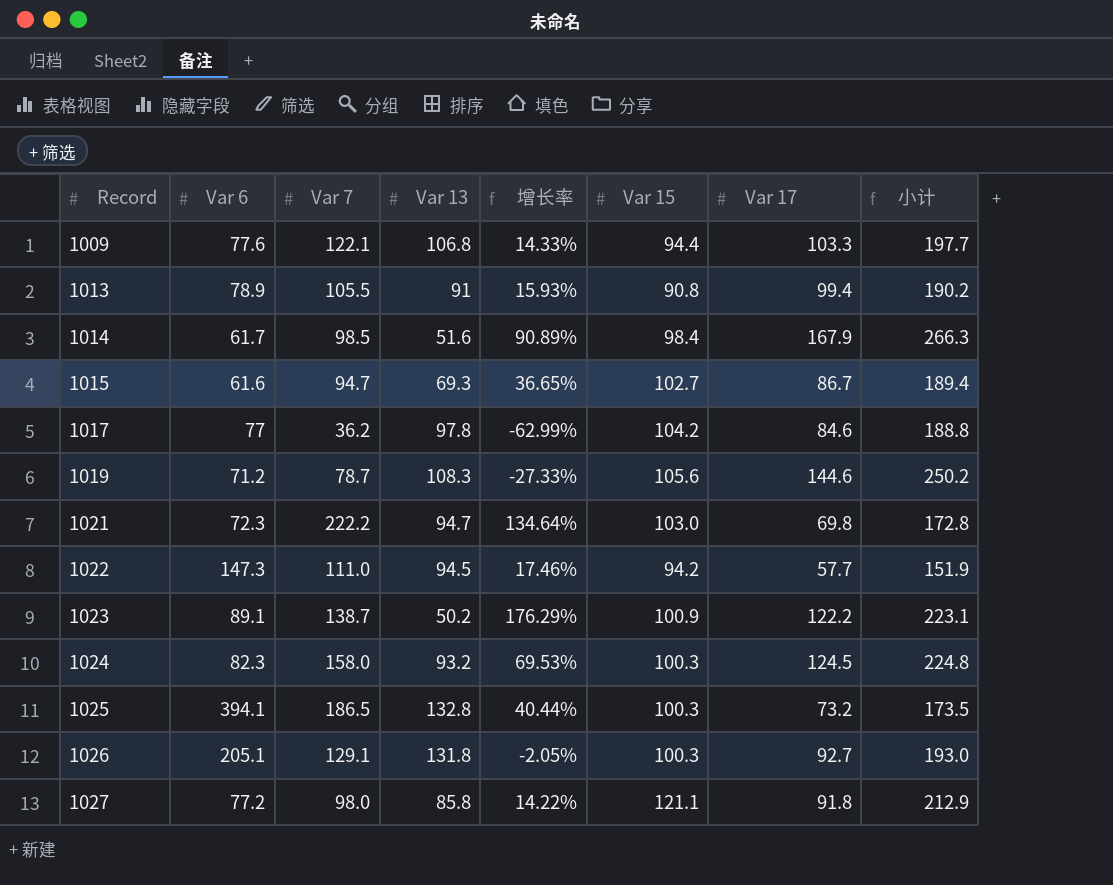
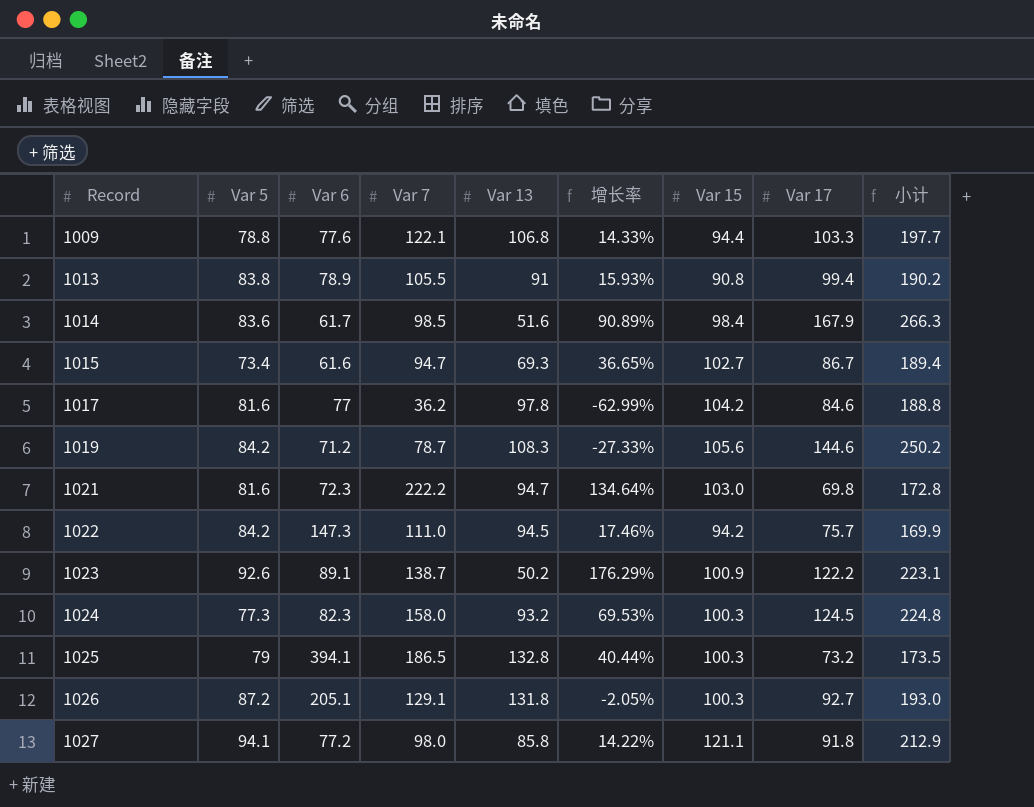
column Var 5 | position: none -> 2
1022 | Var 17: 57.7 -> 75.7
1022 | 小计: 151.9 -> 169.9

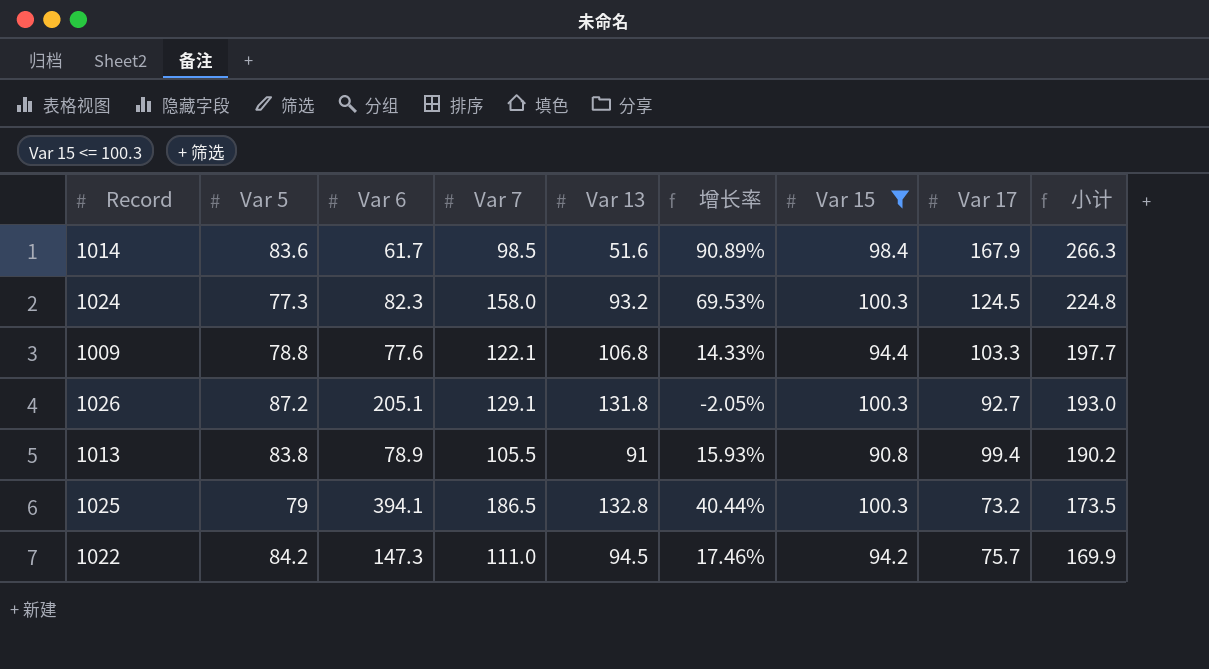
filter: none -> Var 15 <= 100.3
row order: Record ascending -> 小计 descending

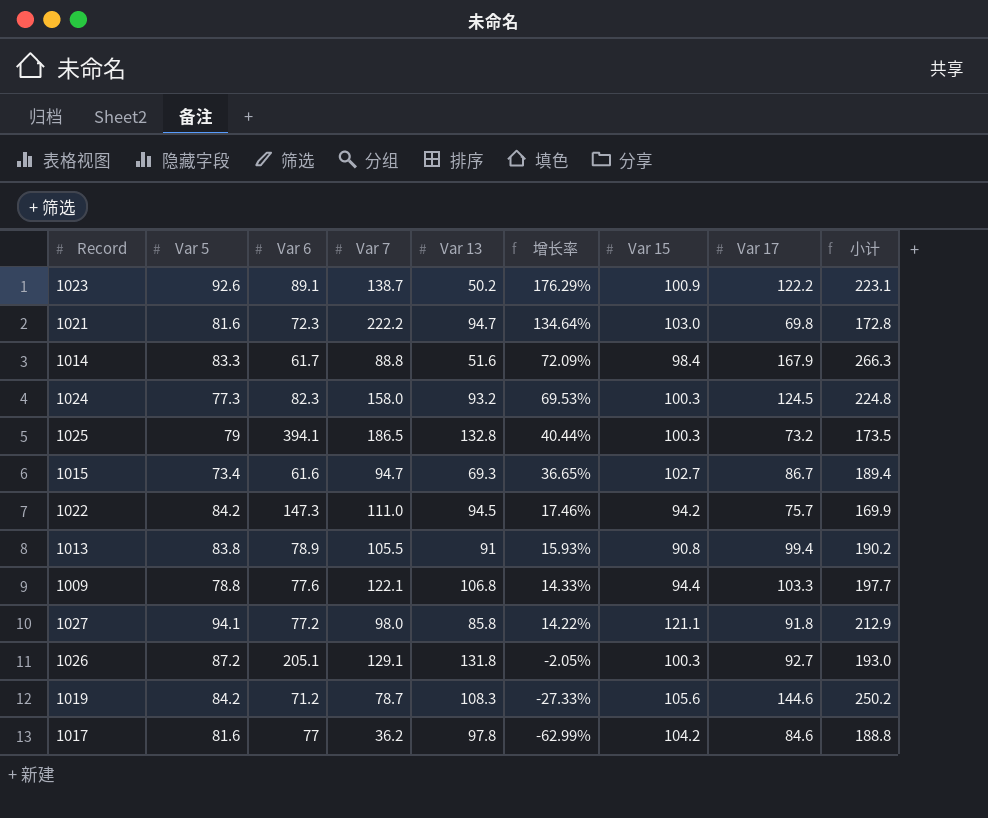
filter: Var 15 <= 100.3 -> none
row order: 小计 descending -> 增长率 descending
1014 | Var 5: 83.6 -> 83.3
1014 | Var 7: 98.5 -> 88.8
1014 | 增长率: 90.89% -> 72.09%

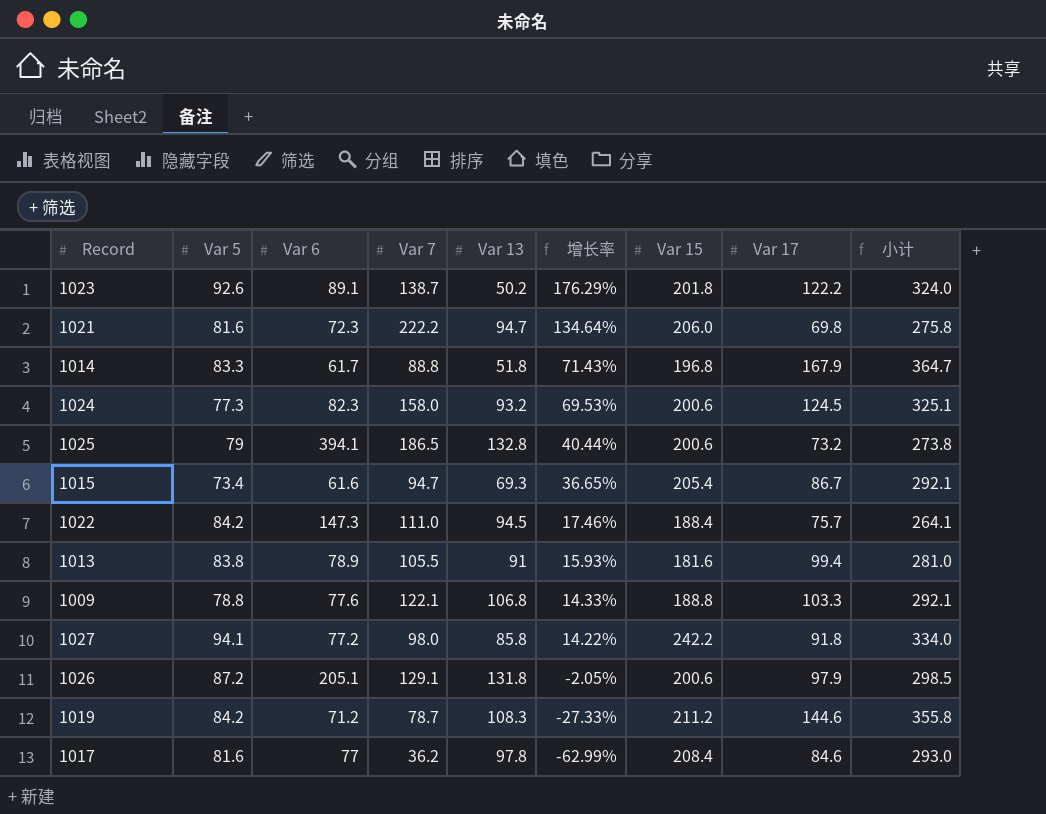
1023 | Var 15: 100.9 -> 201.8
1023 | 小计: 223.1 -> 324.0
1021 | Var 15: 103.0 -> 206.0
1021 | 小计: 172.8 -> 275.8
1014 | Var 13: 51.6 -> 51.8
1014 | 增长率: 72.09% -> 71.43%
1014 | Var 15: 98.4 -> 196.8
1014 | 小计: 266.3 -> 364.7
1024 | Var 15: 100.3 -> 200.6
1024 | 小计: 224.8 -> 325.1
1025 | Var 15: 100.3 -> 200.6
1025 | 小计: 173.5 -> 273.8
1015 | Var 15: 102.7 -> 205.4
1015 | 小计: 189.4 -> 292.1
1022 | Var 15: 94.2 -> 188.4
1022 | 小计: 169.9 -> 264.1
1013 | Var 15: 90.8 -> 181.6
1013 | 小计: 190.2 -> 281.0
1009 | Var 15: 94.4 -> 188.8
1009 | 小计: 197.7 -> 292.1
1027 | Var 15: 121.1 -> 242.2
1027 | 小计: 212.9 -> 334.0
1026 | Var 15: 100.3 -> 200.6
1026 | Var 17: 92.7 -> 97.9
1026 | 小计: 193.0 -> 298.5
1019 | Var 15: 105.6 -> 211.2
1019 | 小计: 250.2 -> 355.8
1017 | Var 15: 104.2 -> 208.4
1017 | 小计: 188.8 -> 293.0

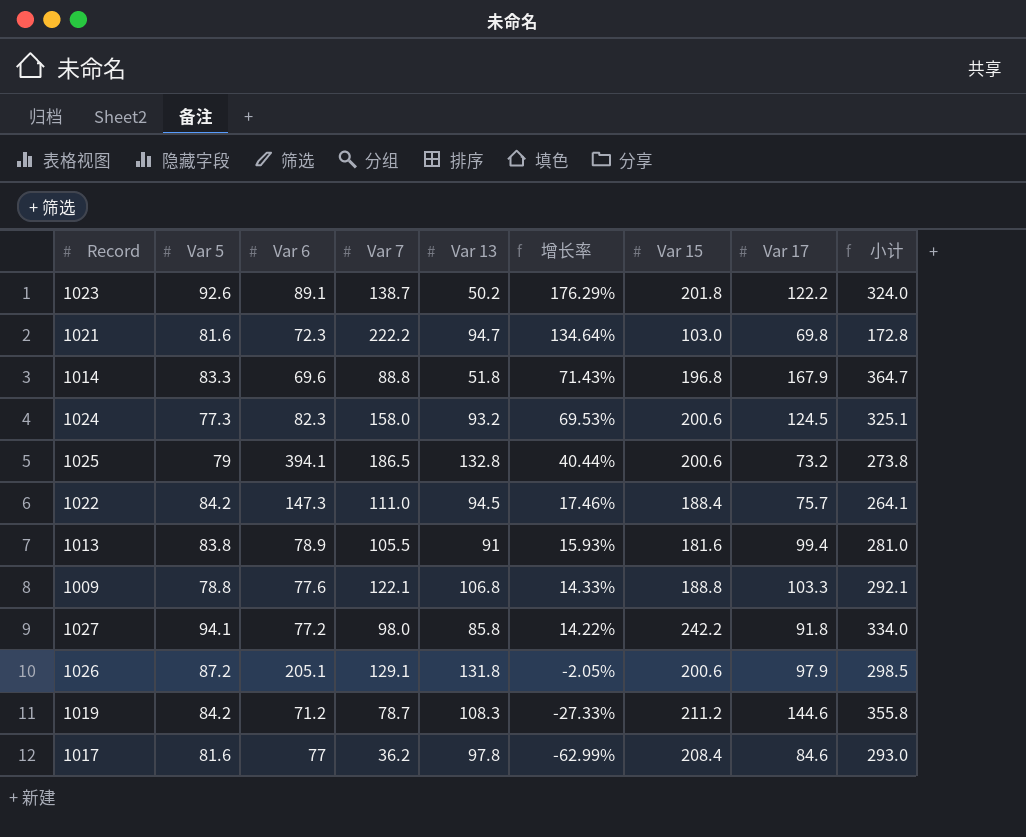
row 1015: 73.4 | 61.6 | 94.7 | 69.3 | 36.65% | 205.4 | 86.7 | 292.1 -> none
1021 | Var 15: 206.0 -> 103.0
1021 | 小计: 275.8 -> 172.8
1014 | Var 6: 61.7 -> 69.6

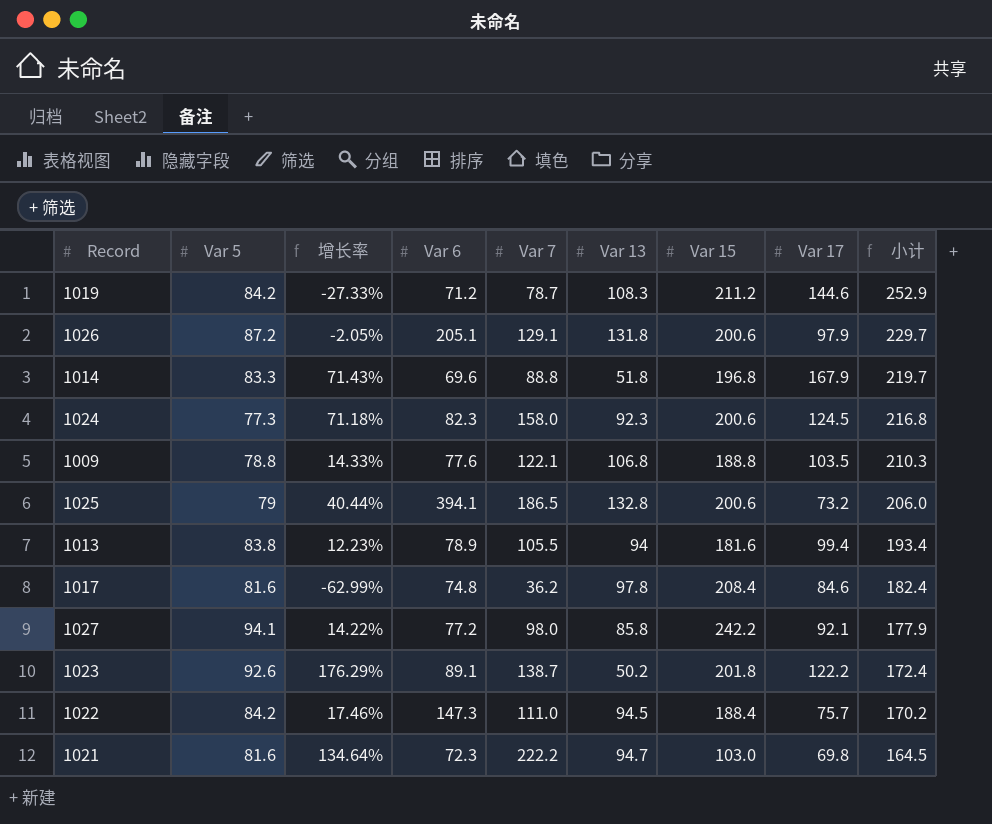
row order: 增长率 descending -> 小计 descending
column 增长率 | position: 6 -> 3
column 小计 | formula: [Var 15] + [Var 17] -> [Var 13] + [Var 17]
1024 | 增长率: 69.53% -> 71.18%
1024 | Var 13: 93.2 -> 92.3
1009 | Var 17: 103.3 -> 103.5
1013 | 增长率: 15.93% -> 12.23%
1013 | Var 13: 91 -> 94
1017 | Var 6: 77 -> 74.8
1027 | Var 17: 91.8 -> 92.1

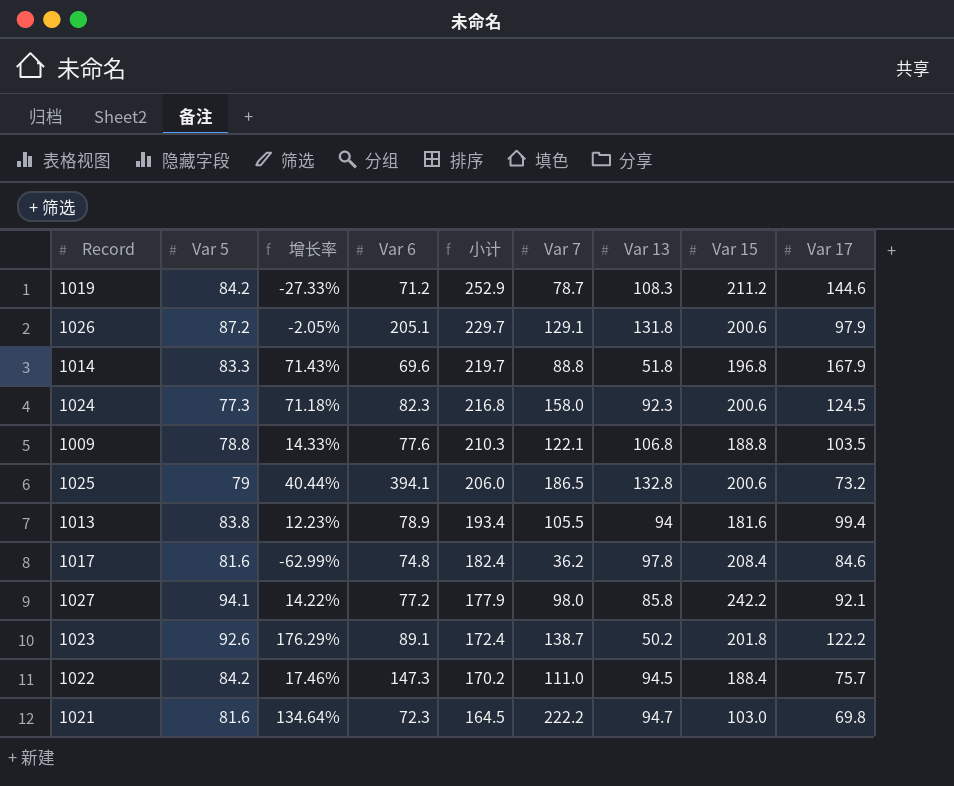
column 小计 | position: 9 -> 5

